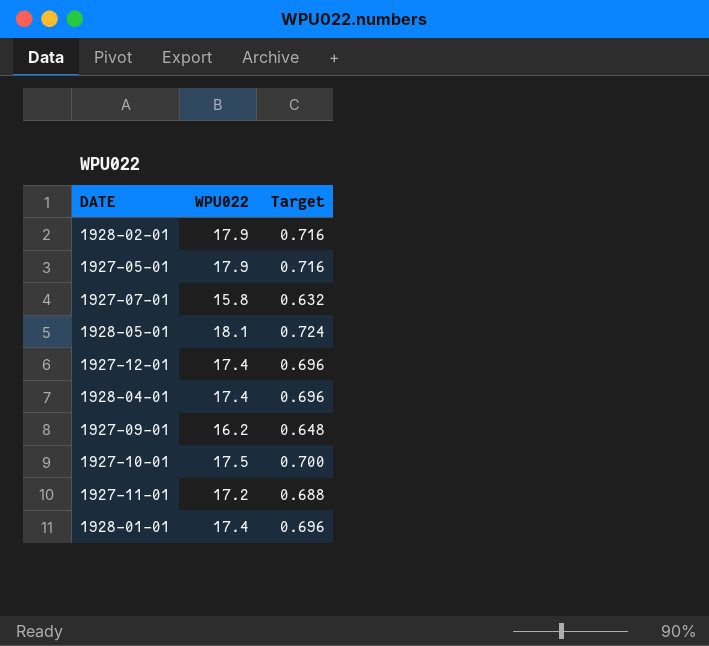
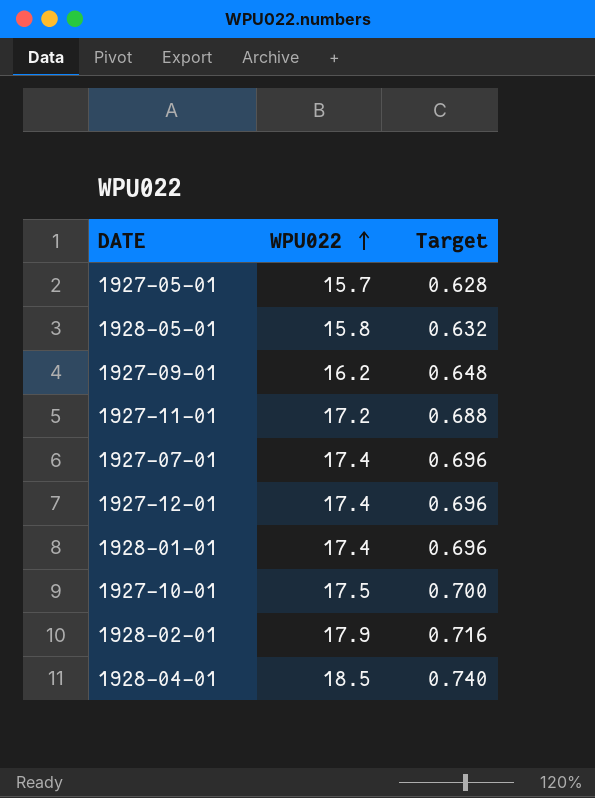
row order: none -> WPU022 ascending
1927-05-01 | WPU022: 17.9 -> 15.7
1927-05-01 | Target: 0.716 -> 0.628
1928-05-01 | WPU022: 18.1 -> 15.8
1928-05-01 | Target: 0.724 -> 0.632
1927-07-01 | WPU022: 15.8 -> 17.4
1927-07-01 | Target: 0.632 -> 0.696
1928-04-01 | WPU022: 17.4 -> 18.5
1928-04-01 | Target: 0.696 -> 0.740

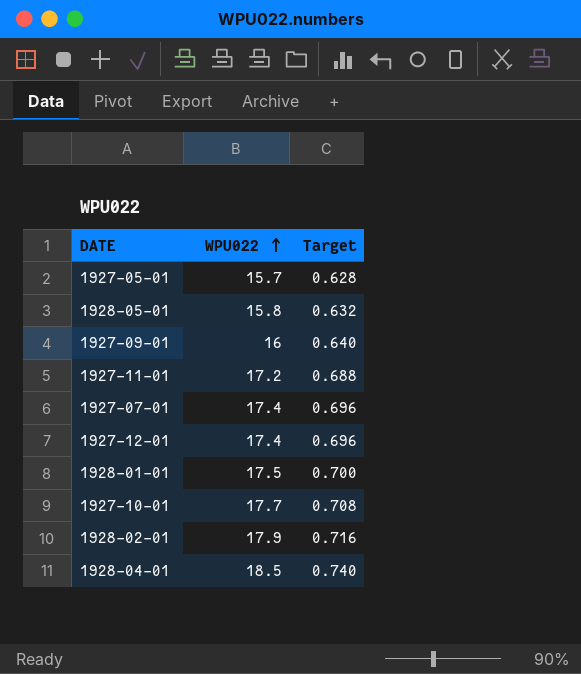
1927-09-01 | WPU022: 16.2 -> 16
1927-09-01 | Target: 0.648 -> 0.640
1928-01-01 | WPU022: 17.4 -> 17.5
1928-01-01 | Target: 0.696 -> 0.700
1927-10-01 | WPU022: 17.5 -> 17.7
1927-10-01 | Target: 0.700 -> 0.708

